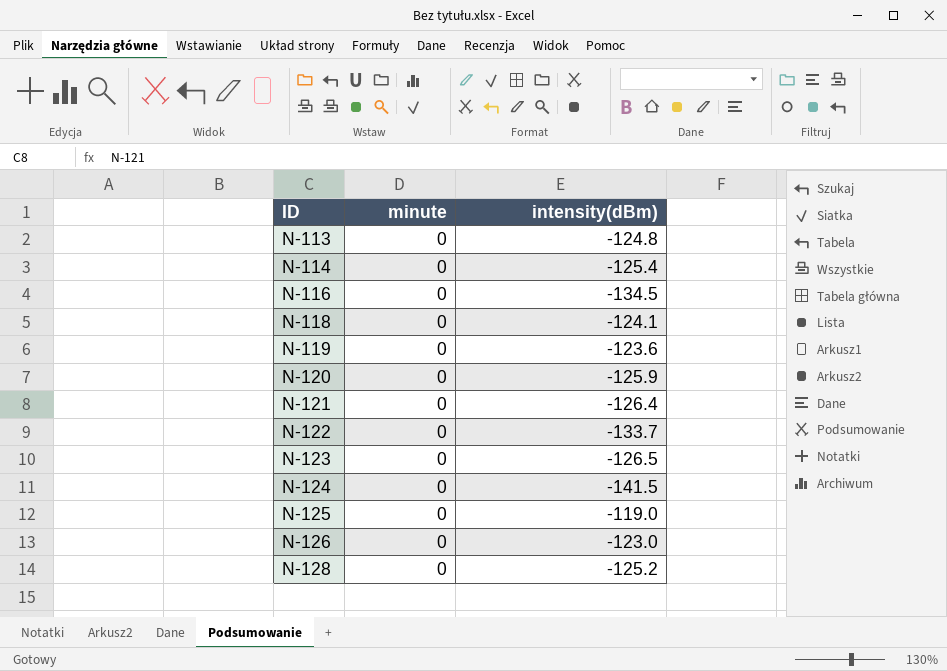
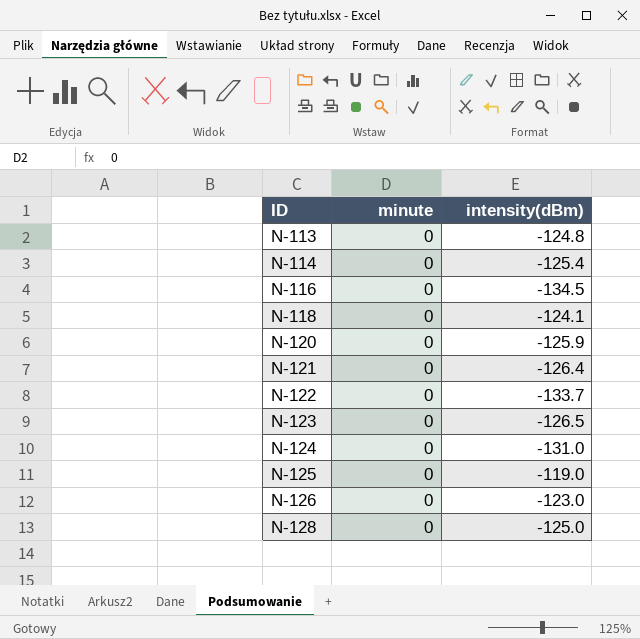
row N-119: 0 | -123.6 -> none
N-124 | intensity(dBm): -141.5 -> -131.0
N-128 | intensity(dBm): -125.2 -> -125.0

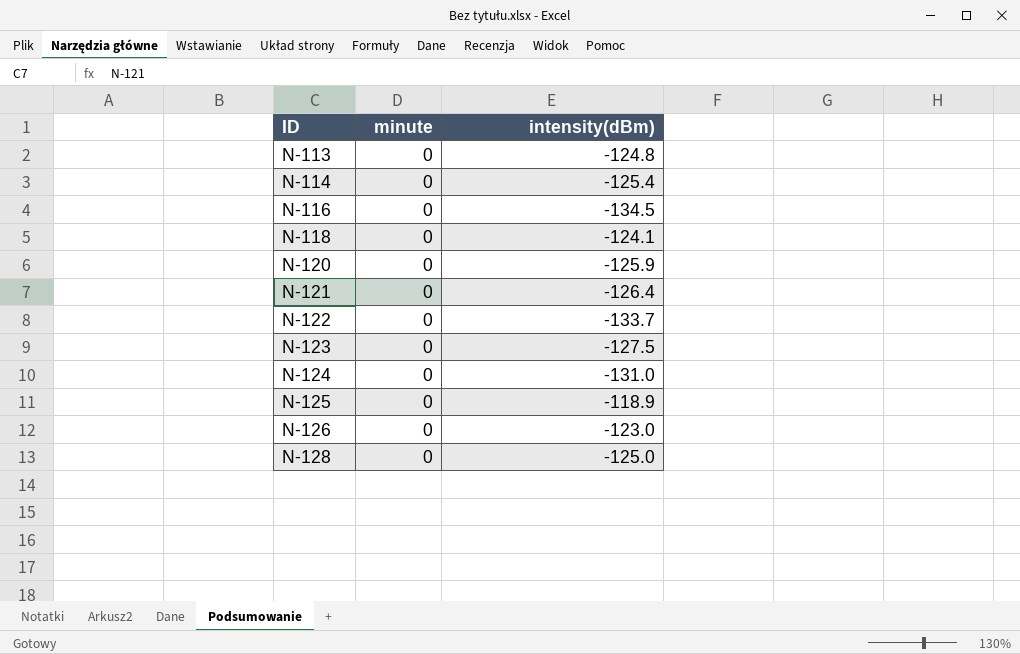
N-123 | intensity(dBm): -126.5 -> -127.5
N-125 | intensity(dBm): -119.0 -> -118.9

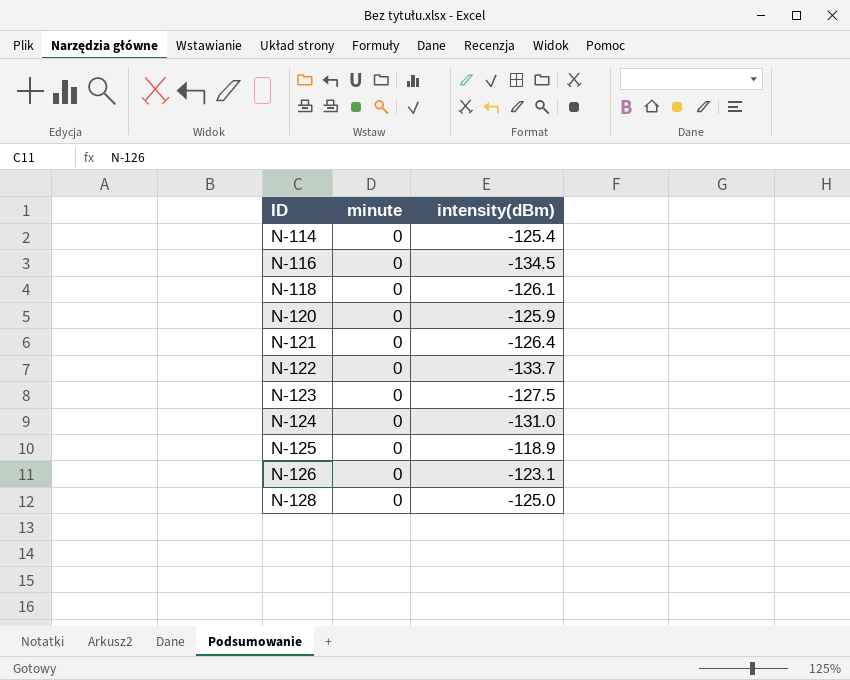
row N-113: 0 | -124.8 -> none
N-118 | intensity(dBm): -124.1 -> -126.1
N-126 | intensity(dBm): -123.0 -> -123.1

